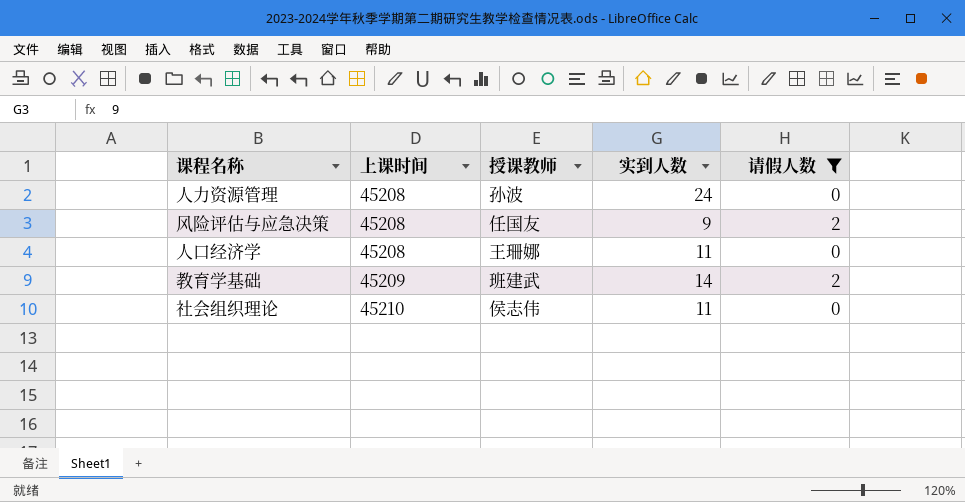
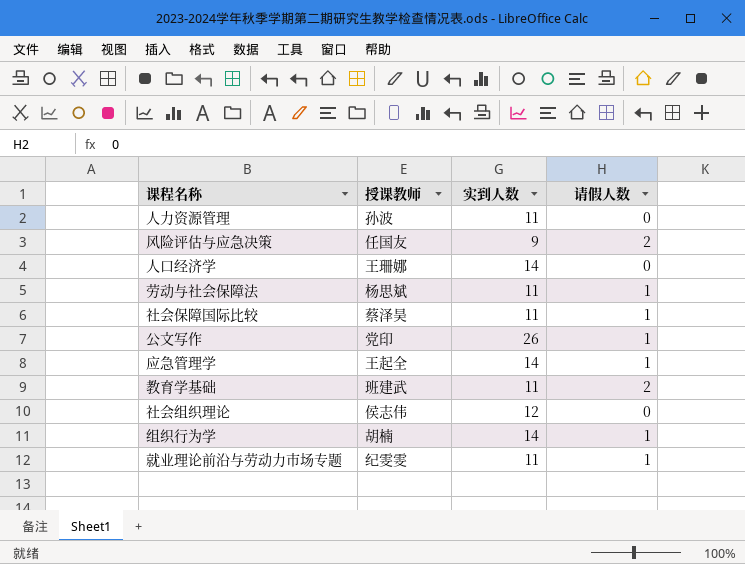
filter: 请假人数 != 1 -> none
column 上课时间 | position: 2 -> none
人力资源管理 | 实到人数: 24 -> 11
人口经济学 | 实到人数: 11 -> 14
教育学基础 | 实到人数: 14 -> 11
社会组织理论 | 实到人数: 11 -> 12

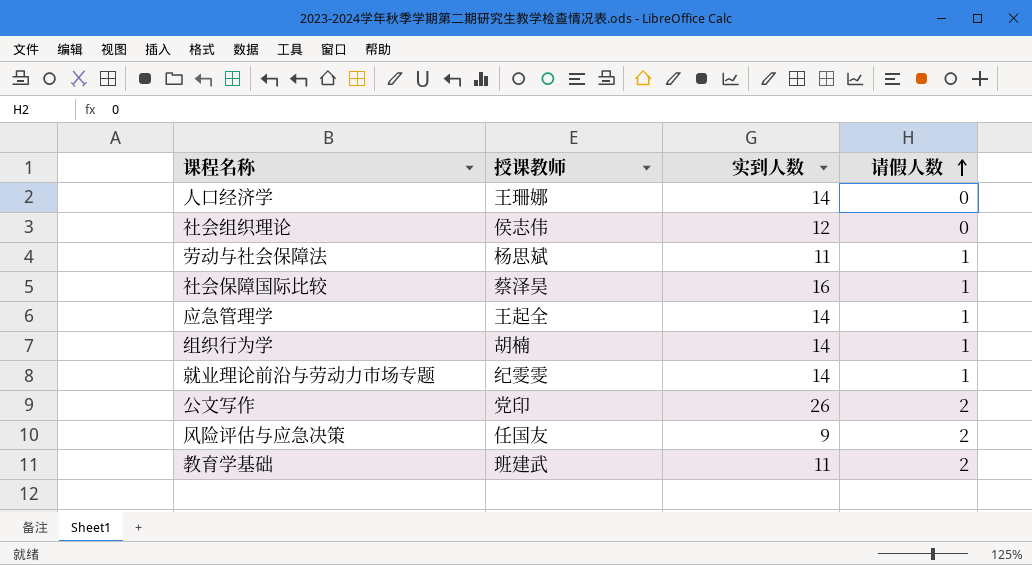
row order: none -> 请假人数 ascending
row 人力资源管理: 孙波 | 11 | 0 -> none
社会保障国际比较 | 实到人数: 11 -> 16
就业理论前沿与劳动力市场专题 | 实到人数: 11 -> 14
公文写作 | 请假人数: 1 -> 2

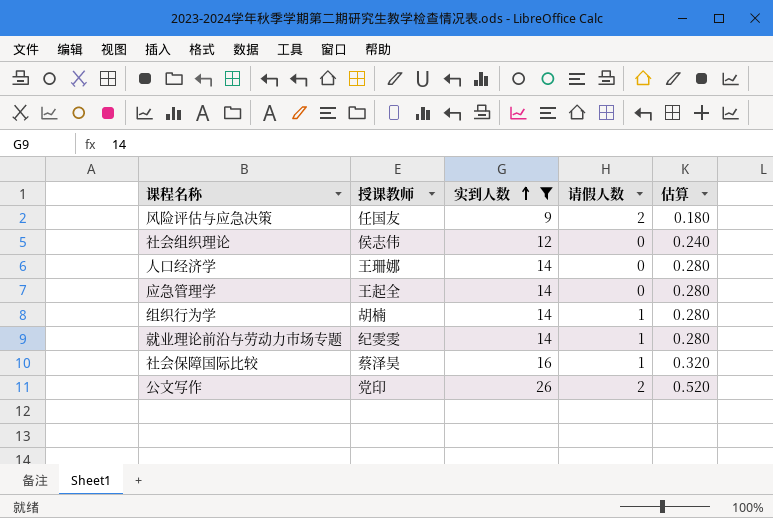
filter: none -> 实到人数 != 11
row order: 请假人数 ascending -> 实到人数 ascending
column 估算 | formula: none -> [实到人数] * 0.02
应急管理学 | 请假人数: 1 -> 0

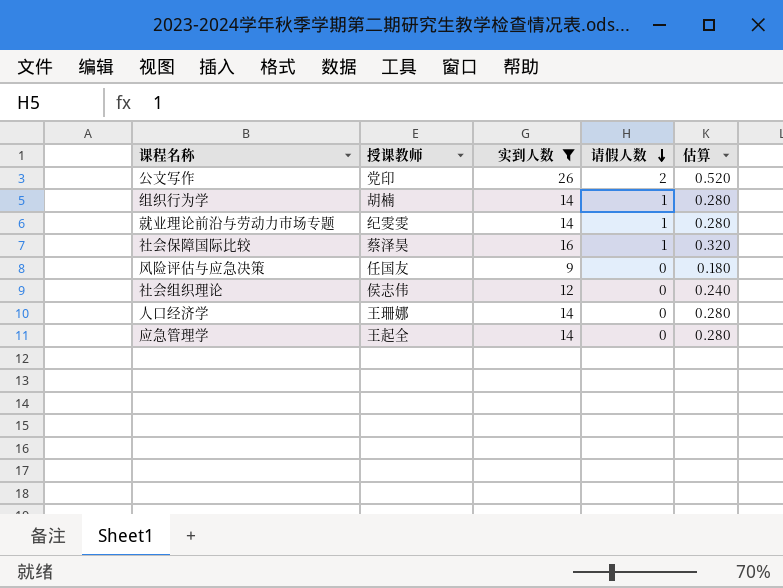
row order: 实到人数 ascending -> 请假人数 descending
风险评估与应急决策 | 请假人数: 2 -> 0

